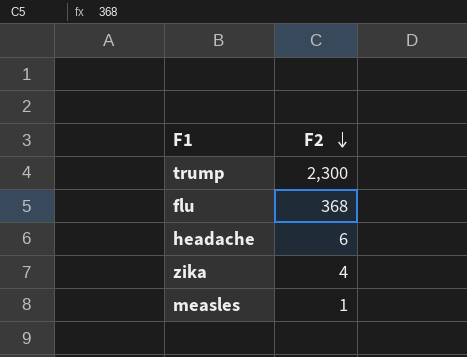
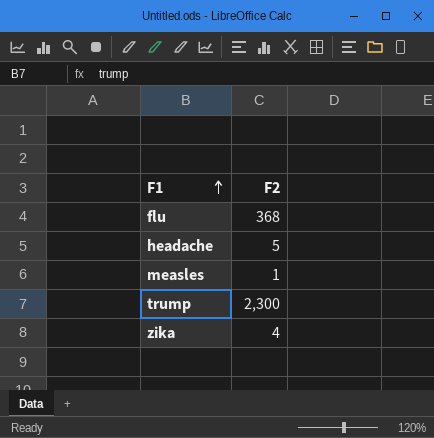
row order: F2 descending -> F1 ascending
headache | F2: 6 -> 5

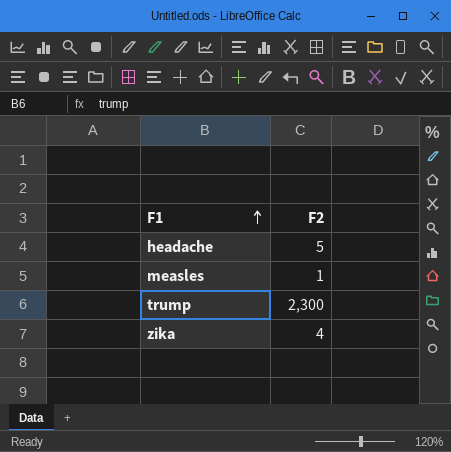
row flu: 368 -> none

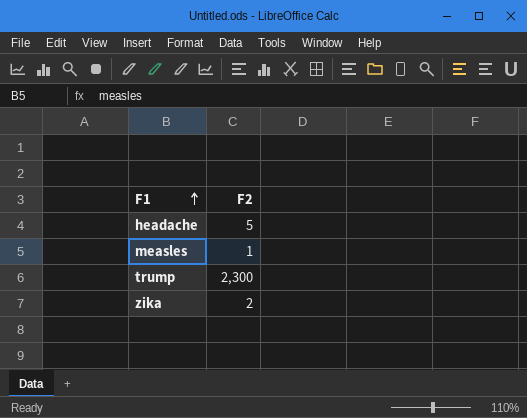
zika | F2: 4 -> 2

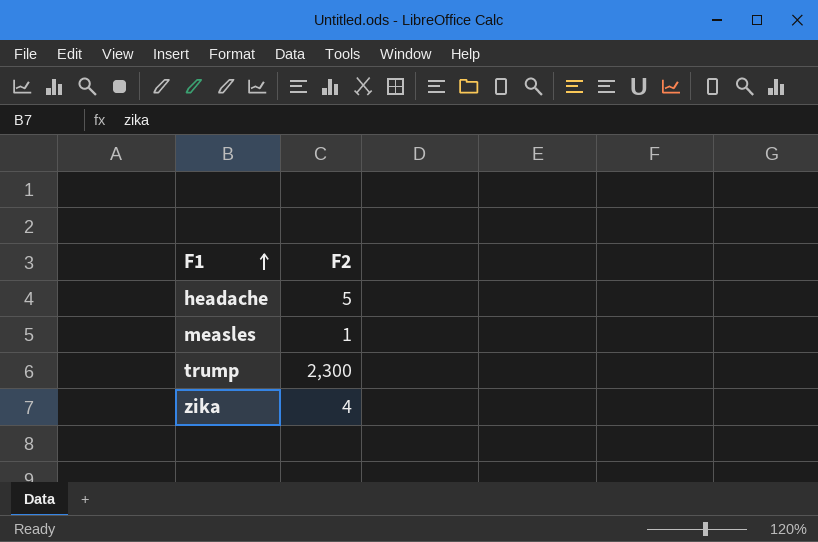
zika | F2: 2 -> 4

